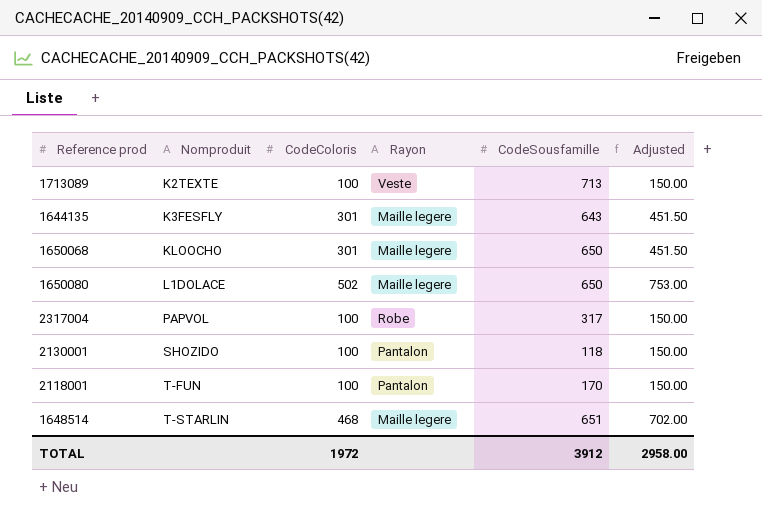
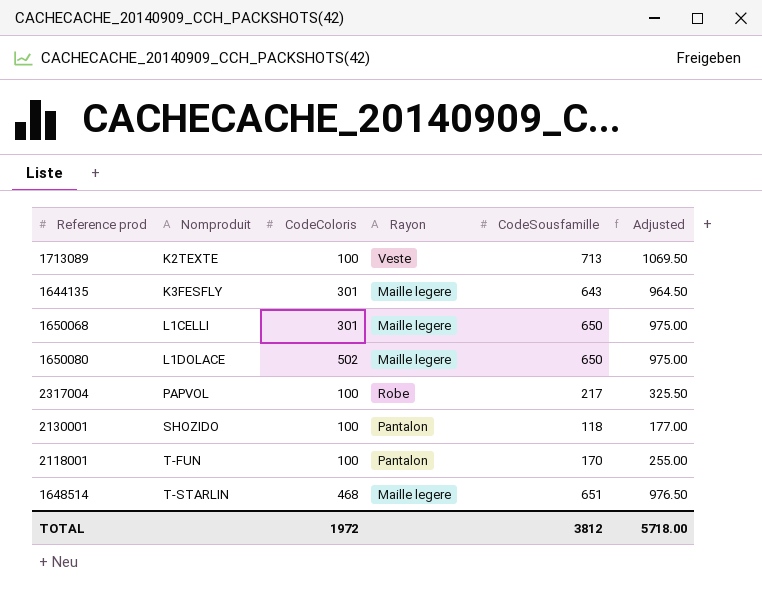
column Adjusted | formula: [CodeColoris] * 1.5 -> [CodeSousfamille] * 1.5
1650068 | Nomproduit: KLOOCHO -> L1CELLI
2317004 | CodeSousfamille: 317 -> 217
TOTAL | CodeSousfamille: 3912 -> 3812
TOTAL | Adjusted: 2958.00 -> 5718.00

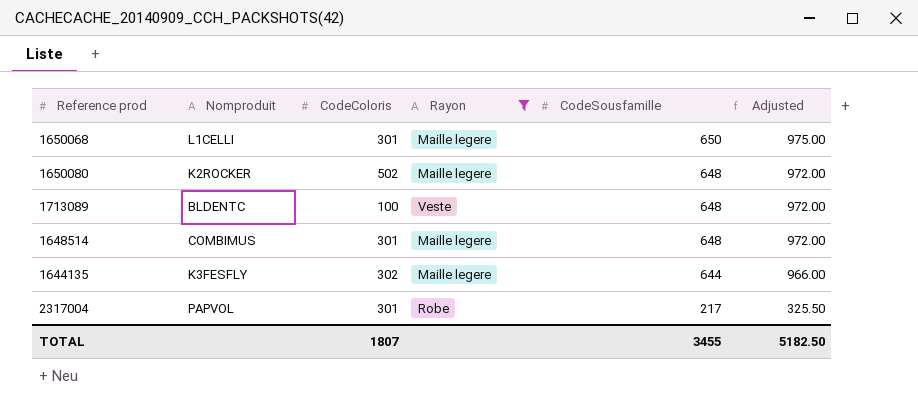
filter: none -> Rayon != Pantalon
row order: Nomproduit ascending -> CodeSousfamille descending
1650080 | Nomproduit: L1DOLACE -> K2ROCKER
1650080 | CodeSousfamille: 650 -> 648
1650080 | Adjusted: 975.00 -> 972.00
1713089 | Nomproduit: K2TEXTE -> BLDENTC
1713089 | CodeSousfamille: 713 -> 648
1713089 | Adjusted: 1069.50 -> 972.00
1648514 | Nomproduit: T-STARLIN -> COMBIMUS
1648514 | CodeColoris: 468 -> 301
1648514 | CodeSousfamille: 651 -> 648
1648514 | Adjusted: 976.50 -> 972.00
1644135 | CodeColoris: 301 -> 302
1644135 | CodeSousfamille: 643 -> 644
1644135 | Adjusted: 964.50 -> 966.00
2317004 | CodeColoris: 100 -> 301
TOTAL | CodeColoris: 1972 -> 1807
TOTAL | CodeSousfamille: 3812 -> 3455
TOTAL | Adjusted: 5718.00 -> 5182.50

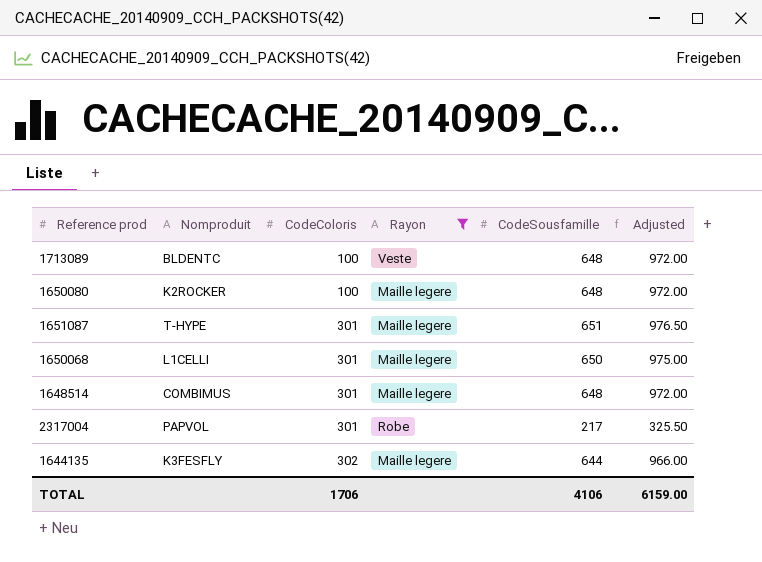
row order: CodeSousfamille descending -> CodeColoris ascending
1650080 | CodeColoris: 502 -> 100
row 1651087: none -> T-HYPE | 301 | Maille legere | 651 | 976.50
TOTAL | CodeColoris: 1807 -> 1706
TOTAL | CodeSousfamille: 3455 -> 4106
TOTAL | Adjusted: 5182.50 -> 6159.00

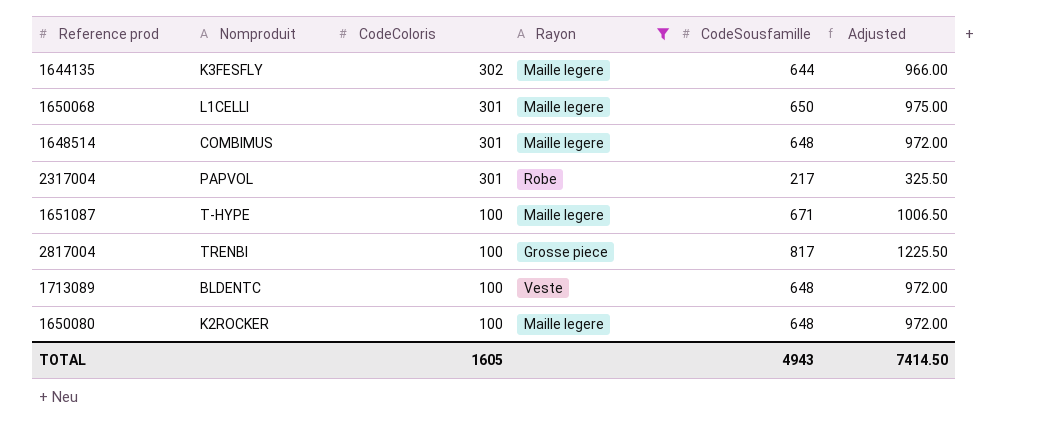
row order: CodeColoris ascending -> CodeColoris descending
1651087 | CodeColoris: 301 -> 100
1651087 | CodeSousfamille: 651 -> 671
1651087 | Adjusted: 976.50 -> 1006.50
row 2817004: none -> TRENBI | 100 | Grosse piece | 817 | 1225.50
TOTAL | CodeColoris: 1706 -> 1605
TOTAL | CodeSousfamille: 4106 -> 4943
TOTAL | Adjusted: 6159.00 -> 7414.50

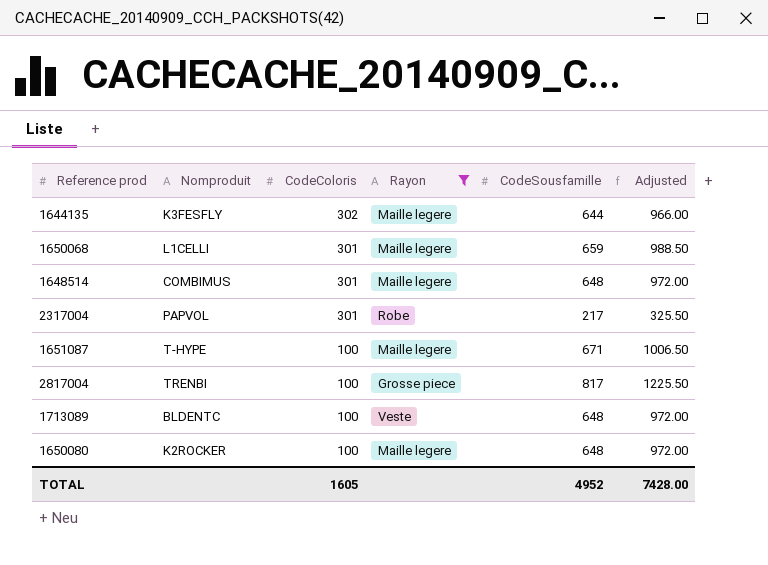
1650068 | CodeSousfamille: 650 -> 659
1650068 | Adjusted: 975.00 -> 988.50
TOTAL | CodeSousfamille: 4943 -> 4952
TOTAL | Adjusted: 7414.50 -> 7428.00

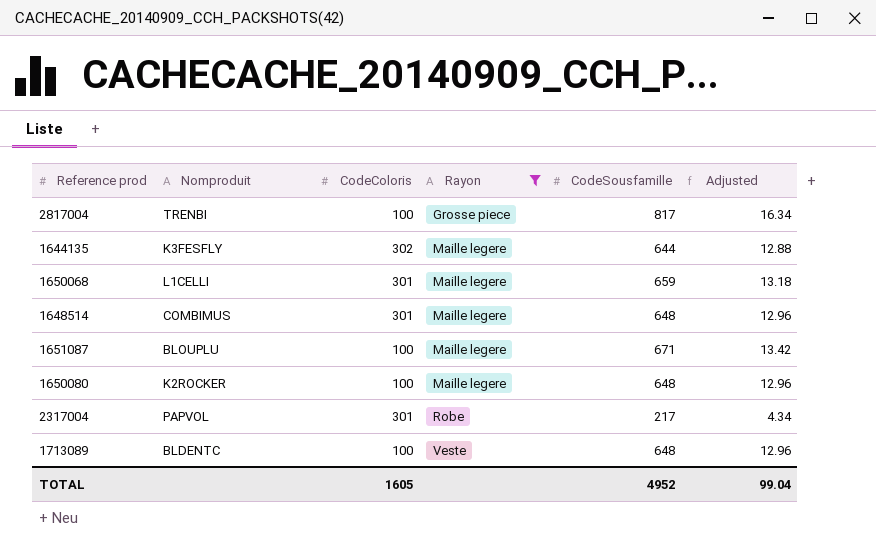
row order: CodeColoris descending -> Rayon ascending
column Adjusted | formula: [CodeSousfamille] * 1.5 -> [CodeSousfamille] * 0.02
1651087 | Nomproduit: T-HYPE -> BLOUPLU
TOTAL | Adjusted: 7428.00 -> 99.04

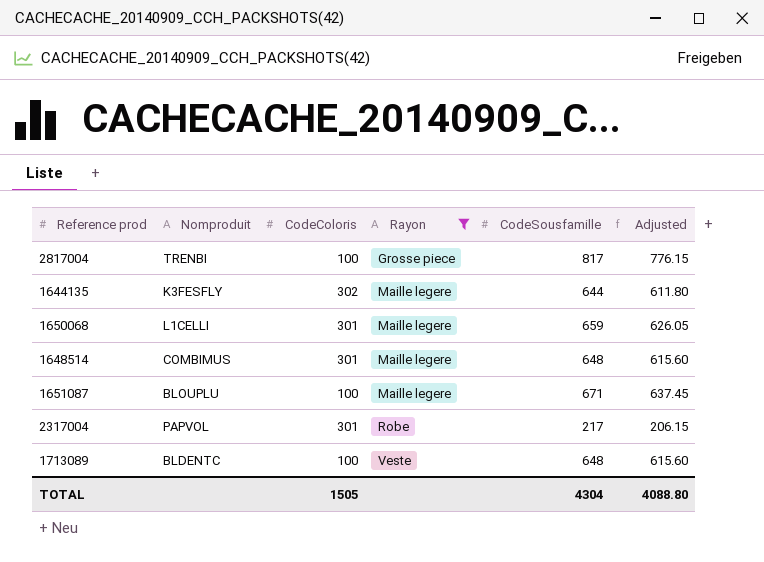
column Adjusted | formula: [CodeSousfamille] * 0.02 -> [CodeSousfamille] * 0.95
row 1650080: K2ROCKER | 100 | Maille legere | 648 | 12.96 -> none
TOTAL | CodeColoris: 1605 -> 1505
TOTAL | CodeSousfamille: 4952 -> 4304
TOTAL | Adjusted: 99.04 -> 4088.80

